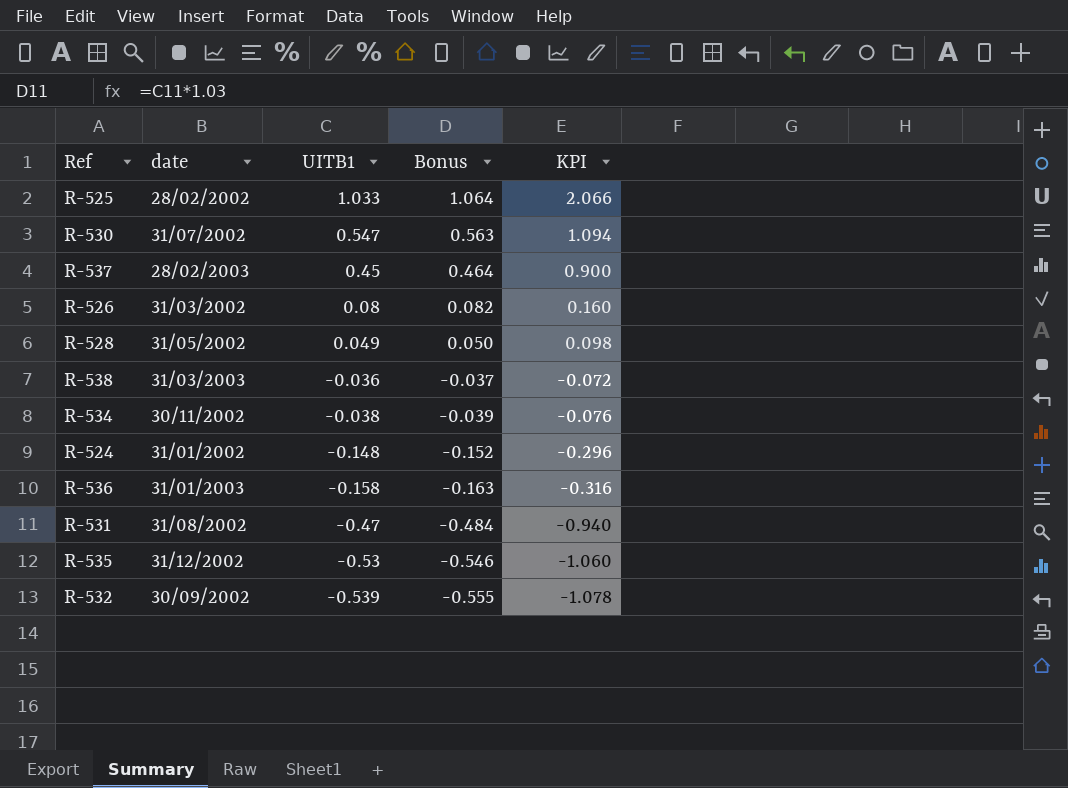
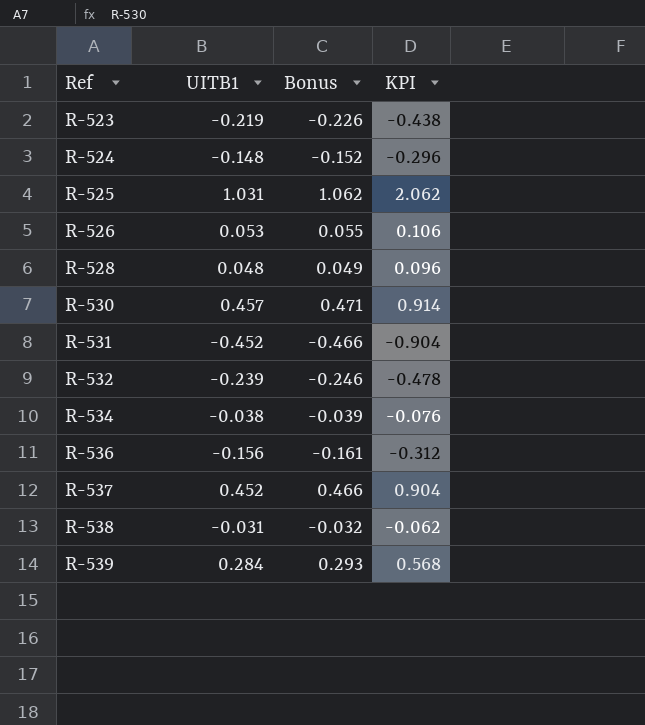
row order: UITB1 descending -> Ref ascending
column date | position: 2 -> none
row R-535: 31/12/2002 | -0.53 | -0.546 | -1.060 -> none
row R-523: none -> -0.219 | -0.226 | -0.438
R-525 | UITB1: 1.033 -> 1.031
R-525 | Bonus: 1.064 -> 1.062
R-525 | KPI: 2.066 -> 2.062
R-526 | UITB1: 0.08 -> 0.053
R-526 | Bonus: 0.082 -> 0.055
R-526 | KPI: 0.160 -> 0.106
R-528 | UITB1: 0.049 -> 0.048
R-528 | Bonus: 0.050 -> 0.049
R-528 | KPI: 0.098 -> 0.096
R-530 | UITB1: 0.547 -> 0.457
R-530 | Bonus: 0.563 -> 0.471
R-530 | KPI: 1.094 -> 0.914
R-531 | UITB1: -0.47 -> -0.452
R-531 | Bonus: -0.484 -> -0.466
R-531 | KPI: -0.940 -> -0.904
R-532 | UITB1: -0.539 -> -0.239
R-532 | Bonus: -0.555 -> -0.246
R-532 | KPI: -1.078 -> -0.478
R-536 | UITB1: -0.158 -> -0.156
R-536 | Bonus: -0.163 -> -0.161
R-536 | KPI: -0.316 -> -0.312
R-537 | UITB1: 0.45 -> 0.452
R-537 | Bonus: 0.464 -> 0.466
R-537 | KPI: 0.900 -> 0.904
R-538 | UITB1: -0.036 -> -0.031
R-538 | Bonus: -0.037 -> -0.032
R-538 | KPI: -0.072 -> -0.062
row R-539: none -> 0.284 | 0.293 | 0.568

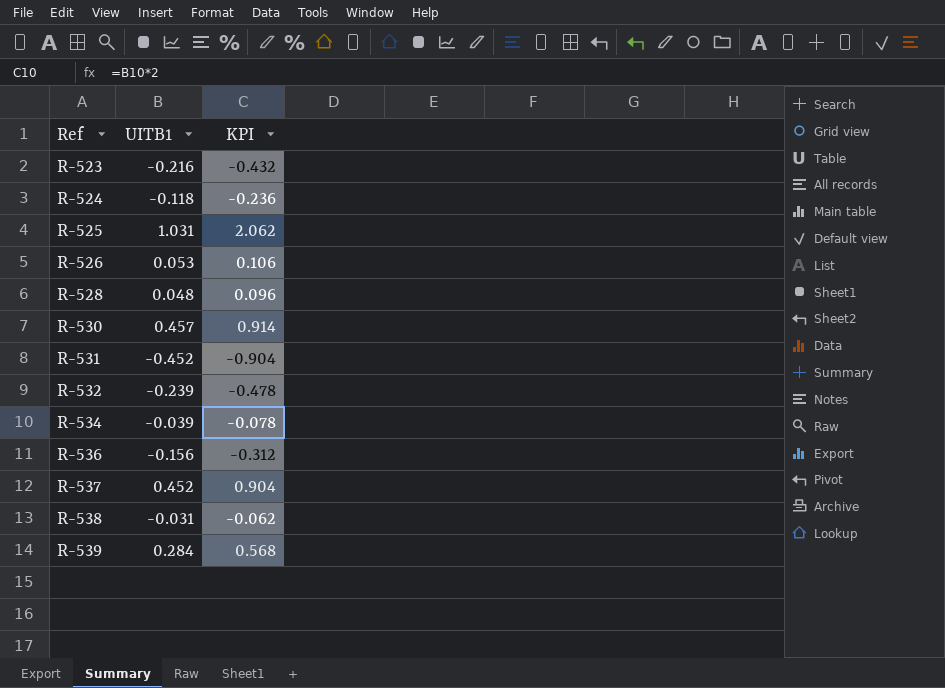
column Bonus | formula: [UITB1] * 1.03 -> none
R-523 | UITB1: -0.219 -> -0.216
R-523 | KPI: -0.438 -> -0.432
R-524 | UITB1: -0.148 -> -0.118
R-524 | KPI: -0.296 -> -0.236
R-534 | UITB1: -0.038 -> -0.039
R-534 | KPI: -0.076 -> -0.078

